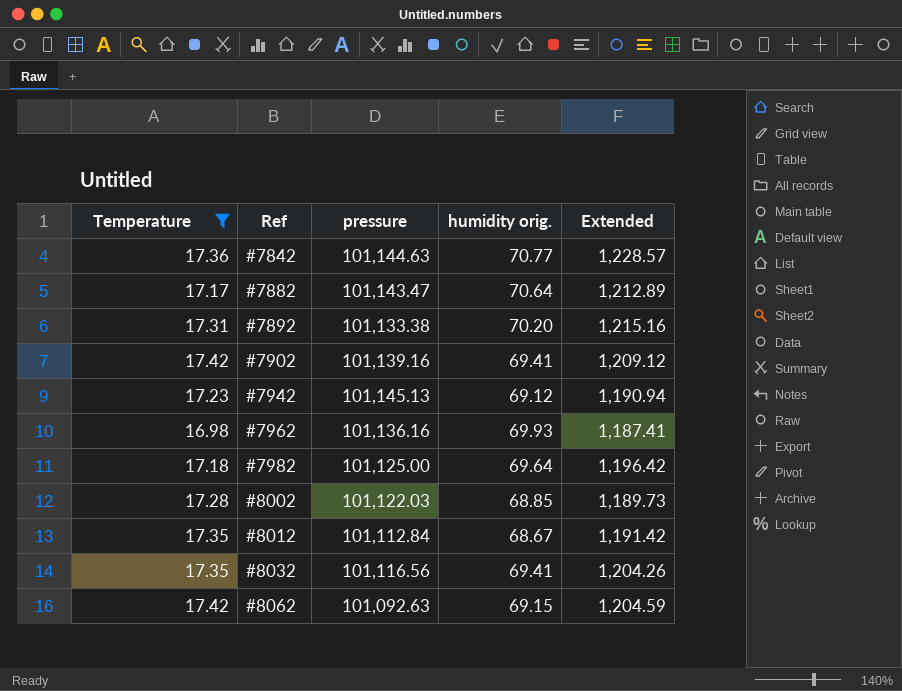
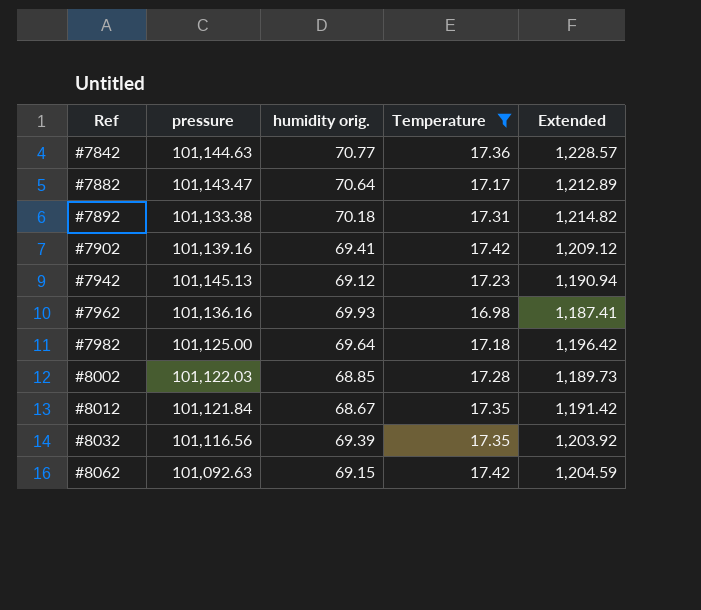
column Temperature | position: 1 -> 4
#7892 | humidity orig.: 70.20 -> 70.18
#7892 | Extended: 1,215.16 -> 1,214.82
#8012 | pressure: 101,112.84 -> 101,121.84
#8032 | humidity orig.: 69.41 -> 69.39
#8032 | Extended: 1,204.26 -> 1,203.92

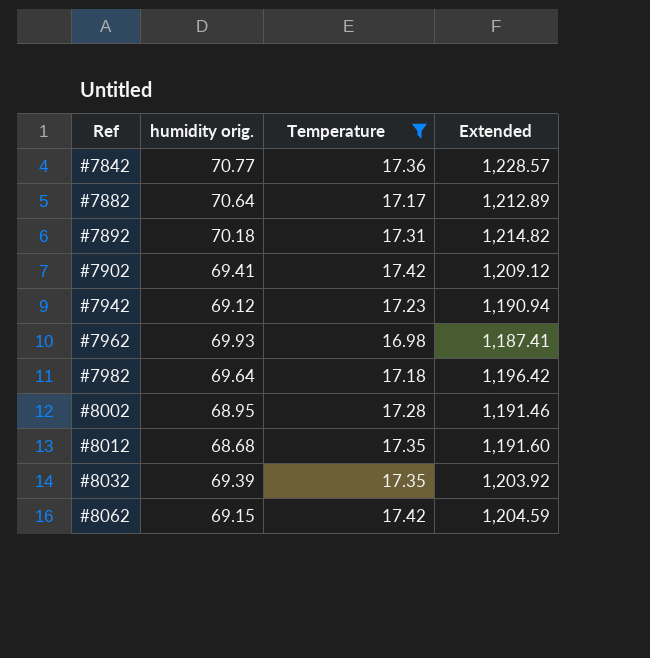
column pressure | position: 2 -> none
#8002 | humidity orig.: 68.85 -> 68.95
#8002 | Extended: 1,189.73 -> 1,191.46
#8012 | humidity orig.: 68.67 -> 68.68
#8012 | Extended: 1,191.42 -> 1,191.60

